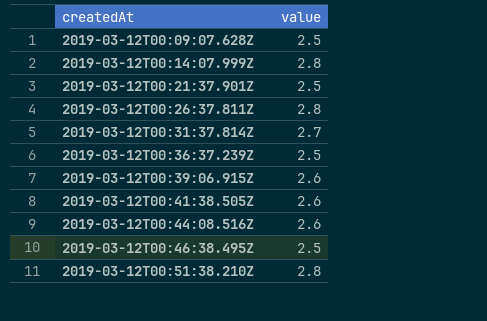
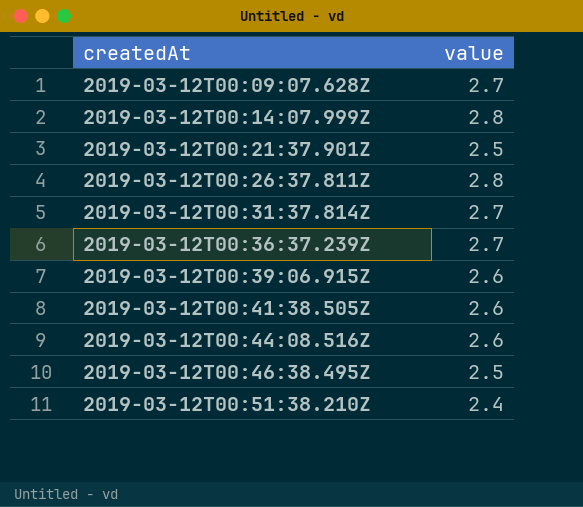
2019-03-12T00:09:07.628Z | value: 2.5 -> 2.7
2019-03-12T00:36:37.239Z | value: 2.5 -> 2.7
2019-03-12T00:51:38.210Z | value: 2.8 -> 2.4

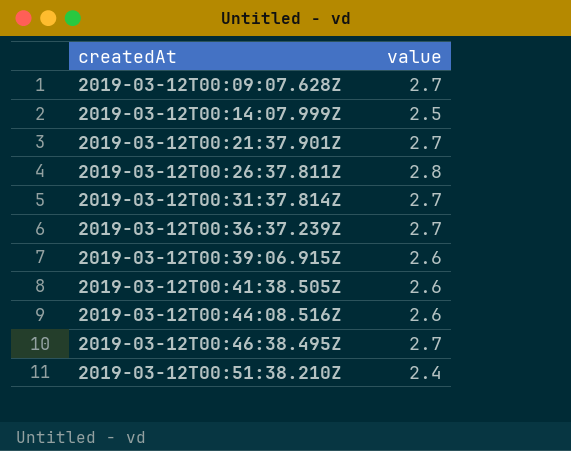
2019-03-12T00:14:07.999Z | value: 2.8 -> 2.5
2019-03-12T00:21:37.901Z | value: 2.5 -> 2.7
2019-03-12T00:46:38.495Z | value: 2.5 -> 2.7

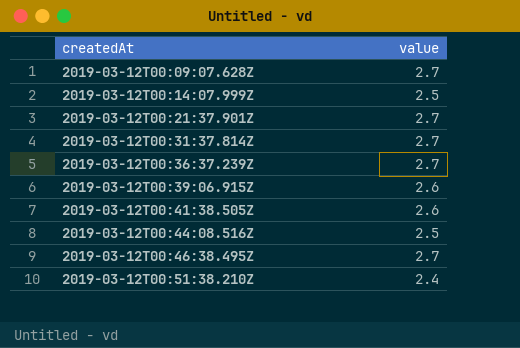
row 2019-03-12T00:26:37.811Z: 2.8 -> none
2019-03-12T00:44:08.516Z | value: 2.6 -> 2.5

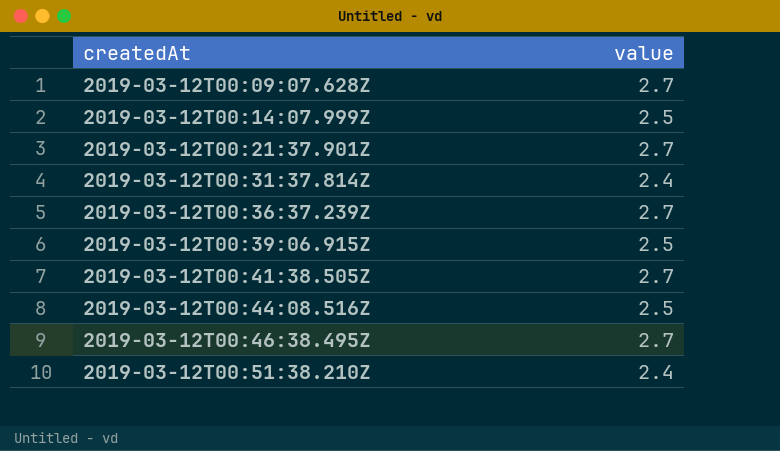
2019-03-12T00:31:37.814Z | value: 2.7 -> 2.4
2019-03-12T00:39:06.915Z | value: 2.6 -> 2.5
2019-03-12T00:41:38.505Z | value: 2.6 -> 2.7

